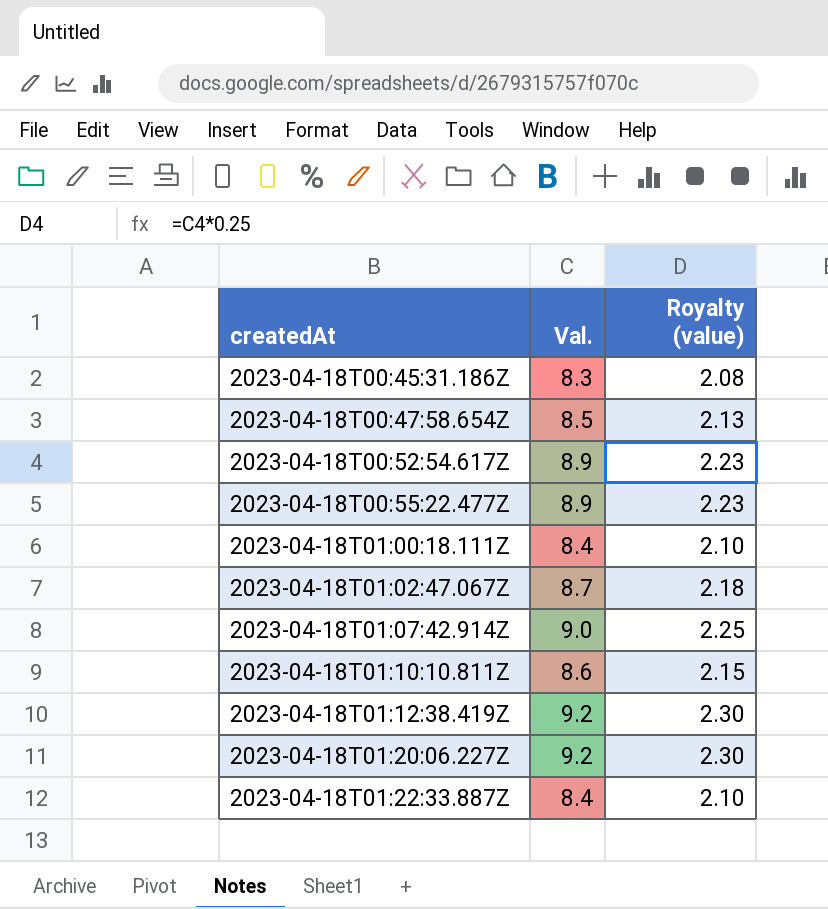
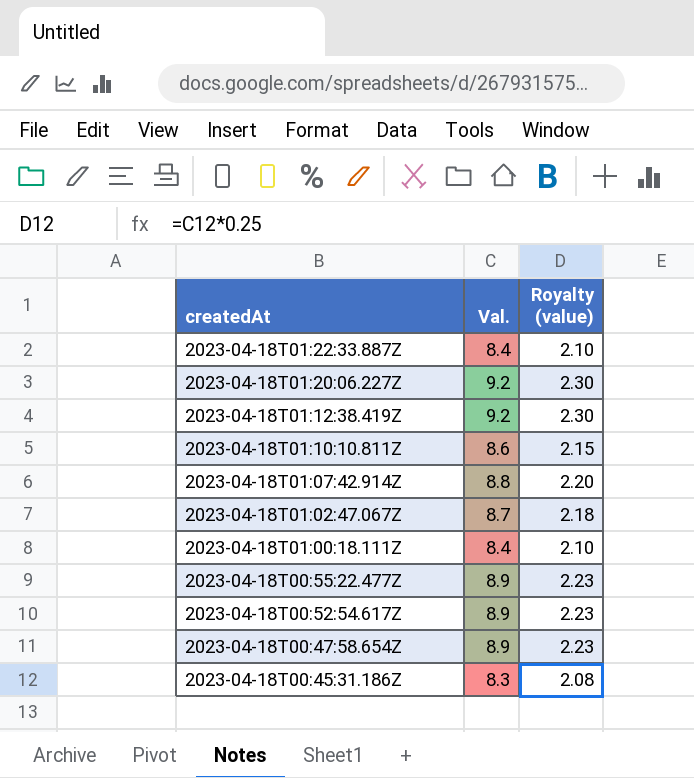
row order: createdAt ascending -> createdAt descending
2023-04-18T01:07:42.914Z | Val.: 9.0 -> 8.8
2023-04-18T01:07:42.914Z | Royalty (value): 2.25 -> 2.20
2023-04-18T00:47:58.654Z | Val.: 8.5 -> 8.9
2023-04-18T00:47:58.654Z | Royalty (value): 2.13 -> 2.23

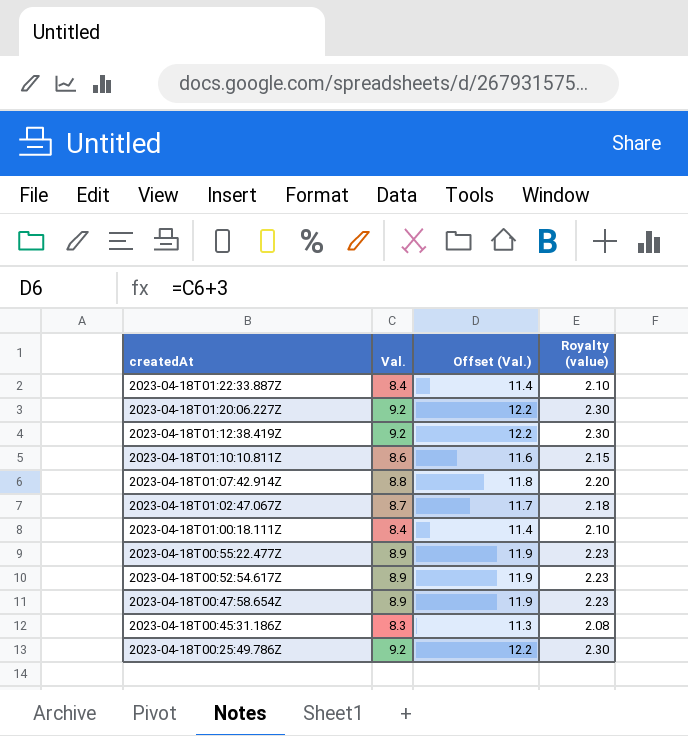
column Offset (Val.) | formula: none -> [Val.] + 3
row 2023-04-18T00:25:49.786Z: none -> 9.2 | 12.2 | 2.30

